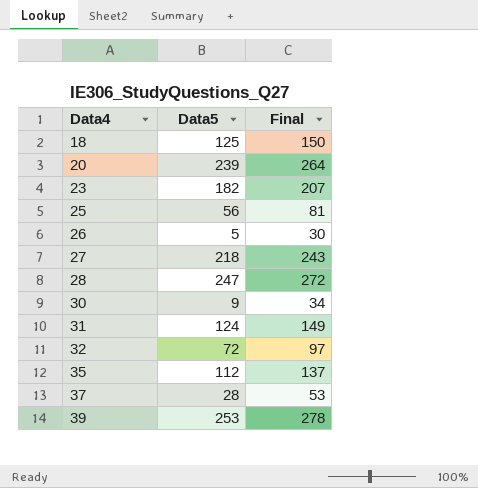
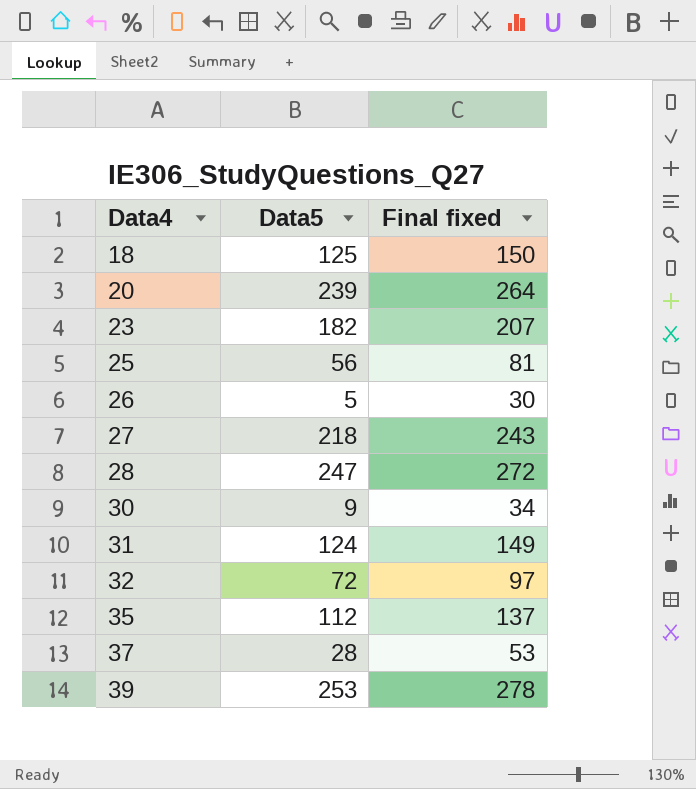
column name: Final -> Final fixed

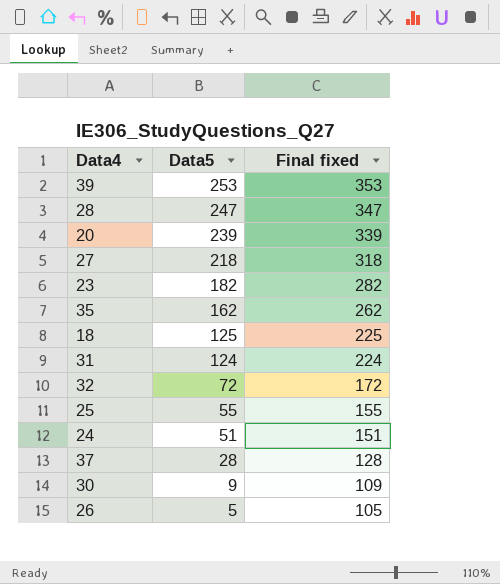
row order: Data4 ascending -> Data5 descending
column Final fixed | formula: [Data5] + 25 -> [Data5] + 100
35 | Data5: 112 -> 162
25 | Data5: 56 -> 55
row 24: none -> 51 | 151

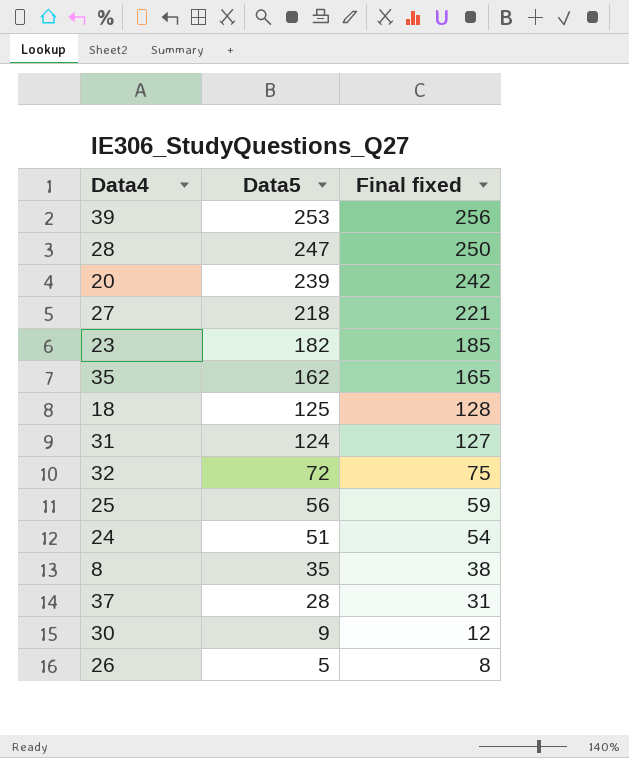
column Final fixed | formula: [Data5] + 100 -> [Data5] + 3
25 | Data5: 55 -> 56
row 8: none -> 35 | 38

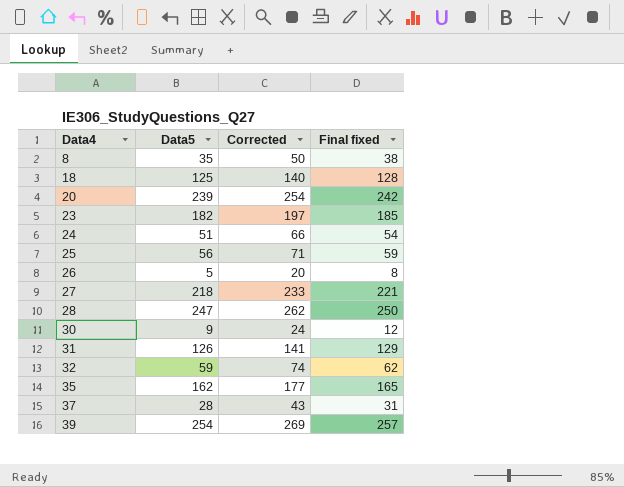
row order: Data5 descending -> Data4 ascending
column Corrected | formula: none -> [Data5] + 15
31 | Data5: 124 -> 126
31 | Final fixed: 127 -> 129
32 | Data5: 72 -> 59
32 | Final fixed: 75 -> 62
39 | Data5: 253 -> 254
39 | Final fixed: 256 -> 257

